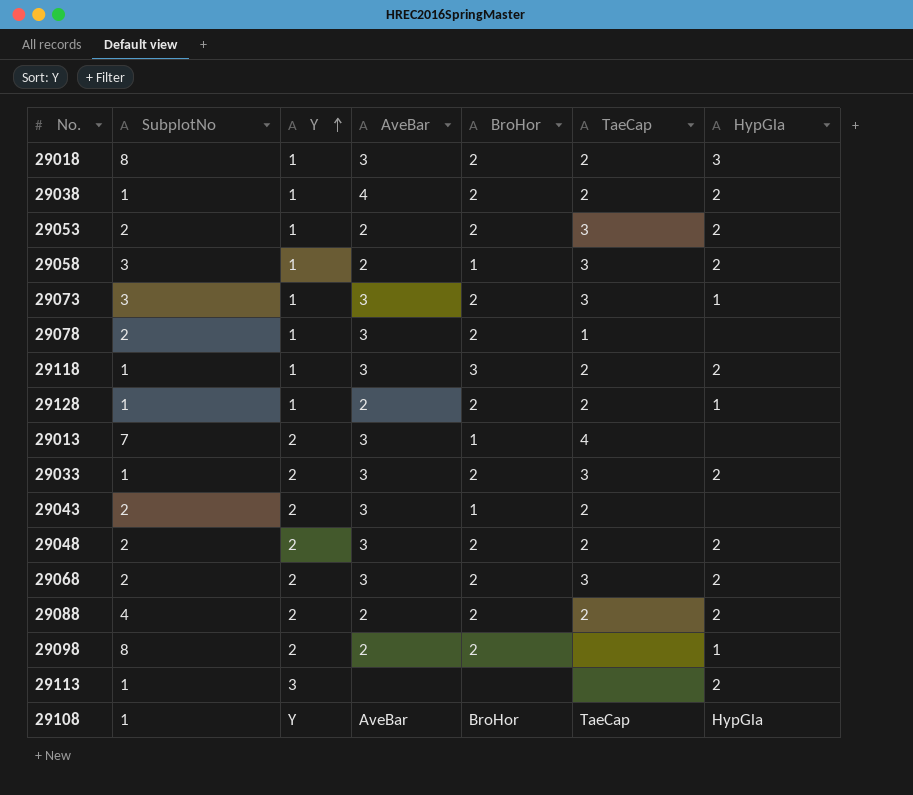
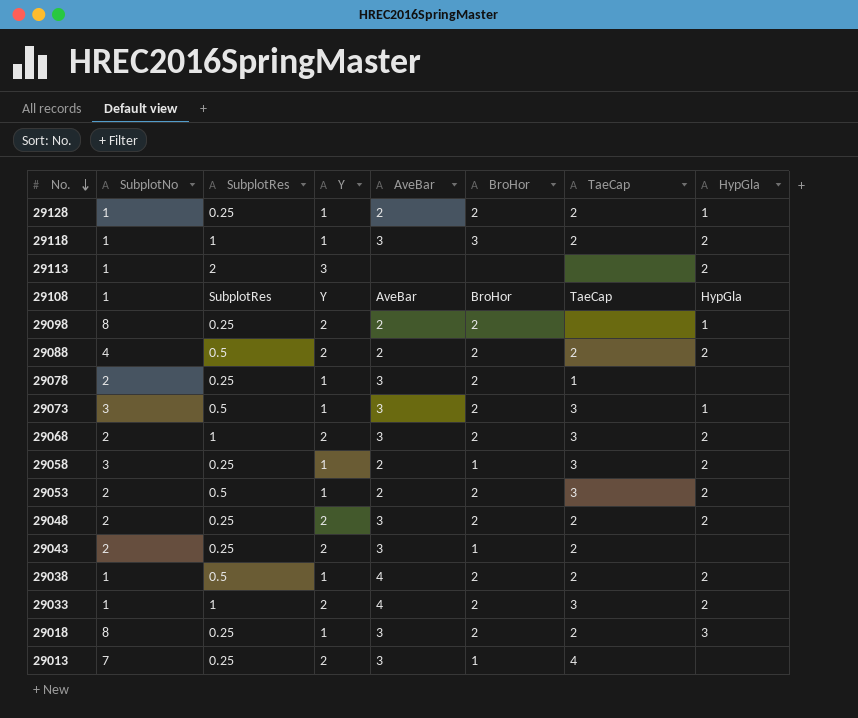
row order: Y ascending -> No. descending
column SubplotRes | position: none -> 3
29033 | AveBar: 3 -> 4

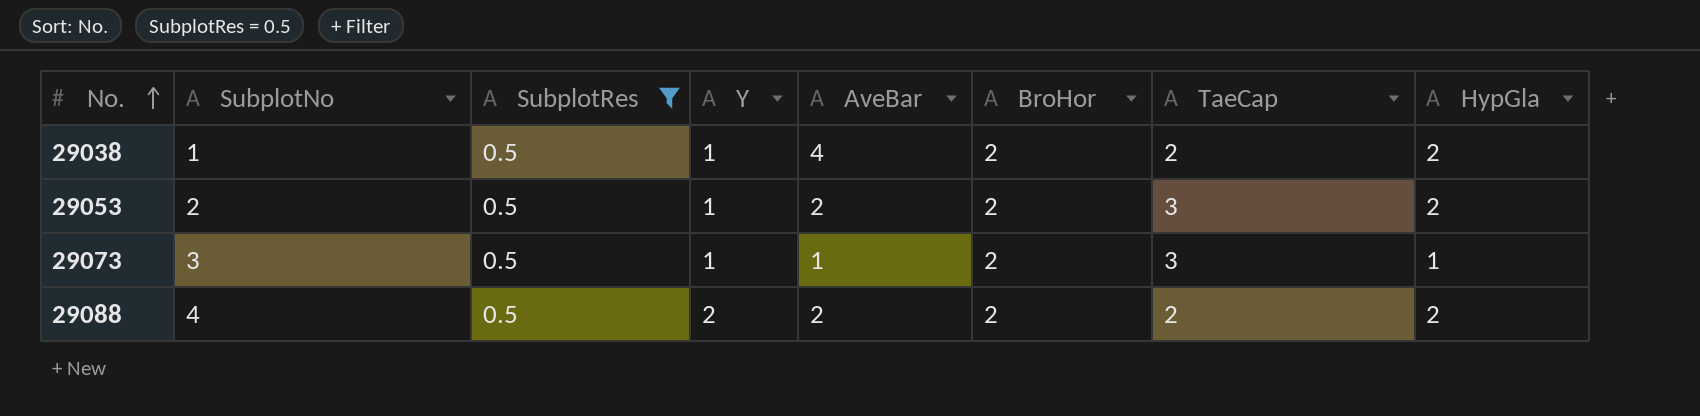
filter: none -> SubplotRes = 0.5
row order: No. descending -> No. ascending
29073 | AveBar: 3 -> 1

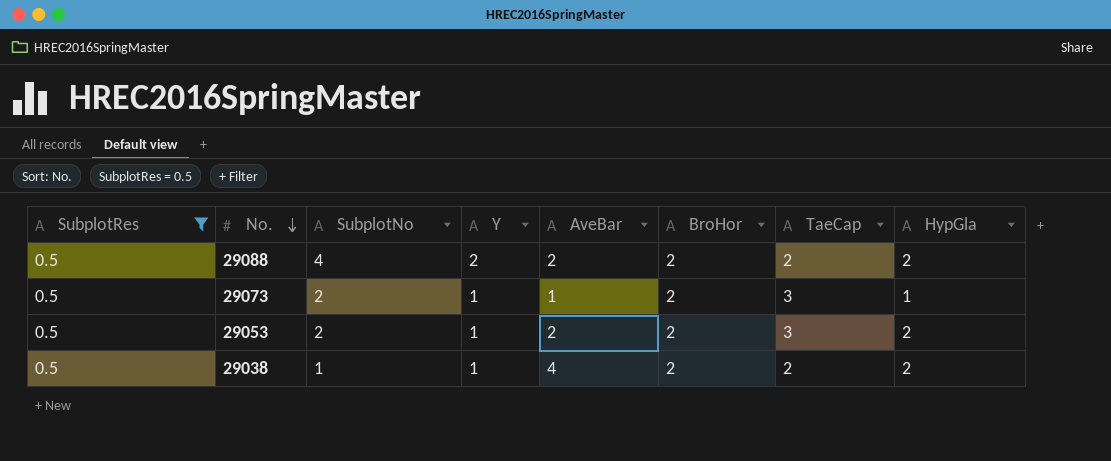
row order: No. ascending -> No. descending
column SubplotRes | position: 3 -> 1
29073 | SubplotNo: 3 -> 2

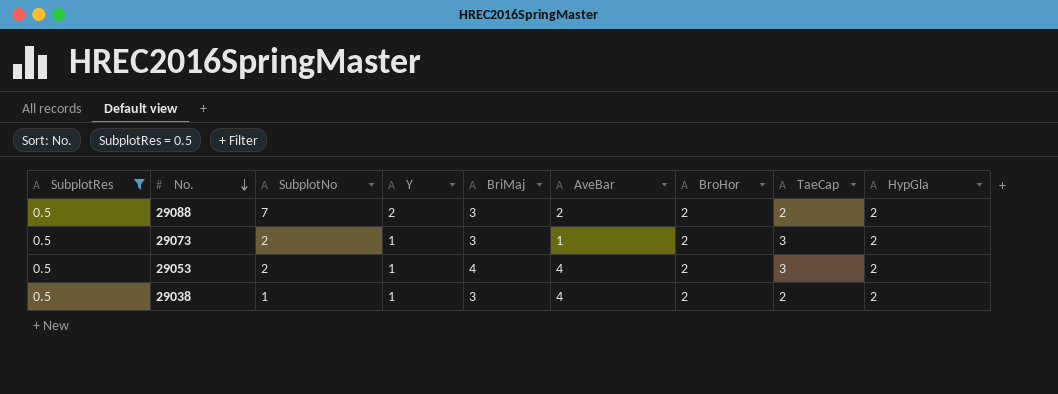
column BriMaj | position: none -> 5
29088 | SubplotNo: 4 -> 7
29073 | HypGla: 1 -> 2
29053 | AveBar: 2 -> 4

